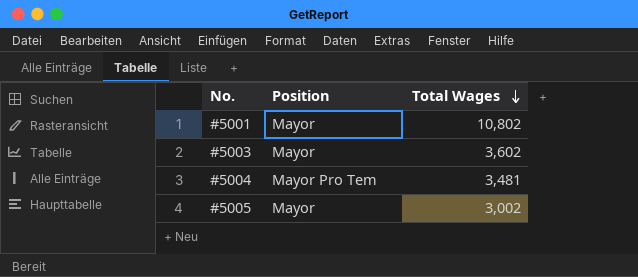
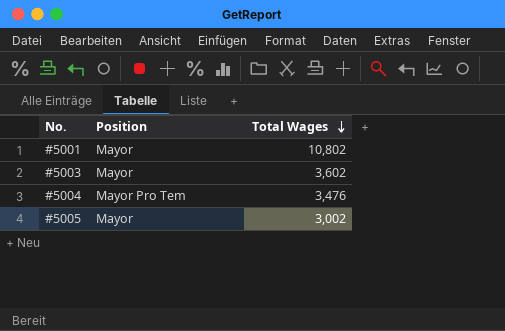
#5004 | Total Wages: 3,481 -> 3,476

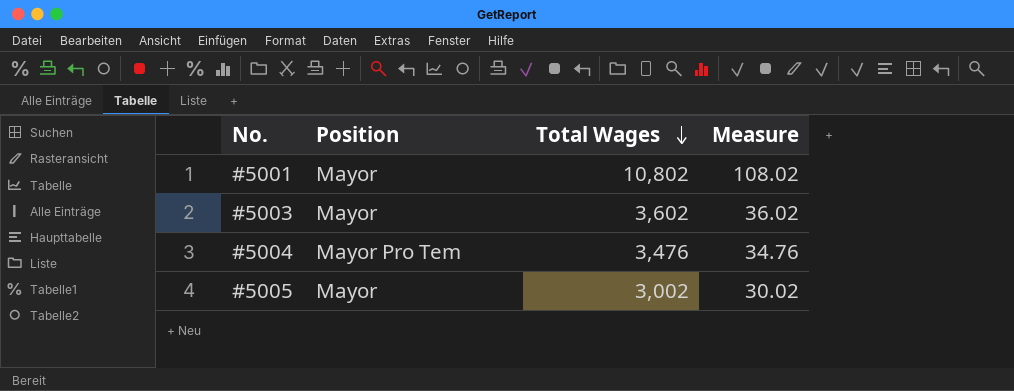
column Measure | formula: none -> [Total Wages] * 0.01

